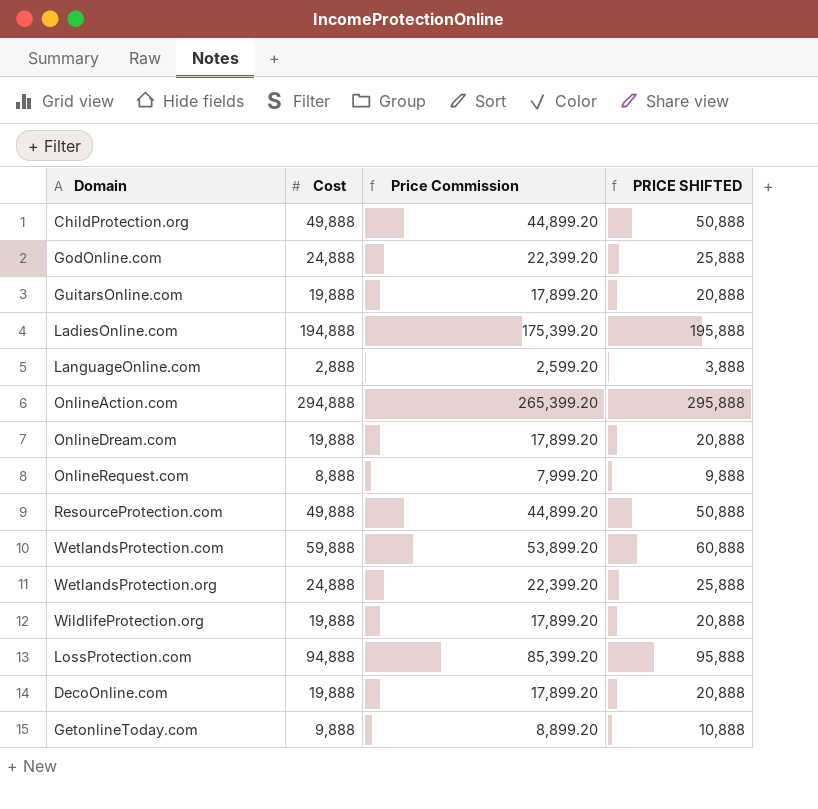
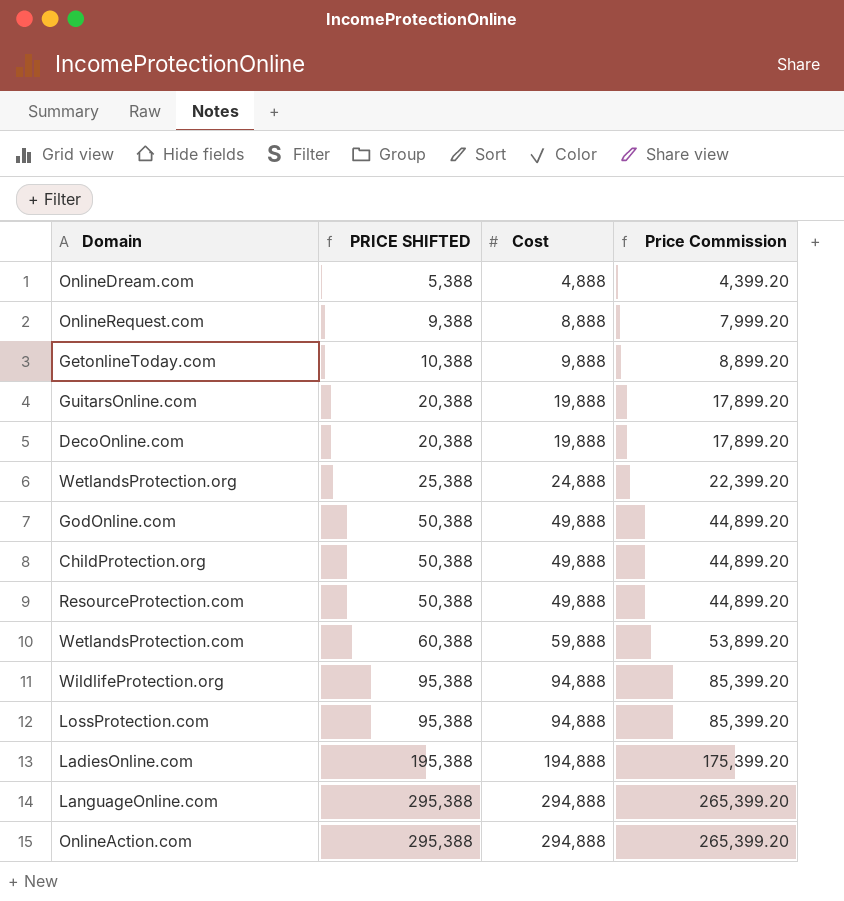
row order: none -> PRICE SHIFTED ascending
column PRICE SHIFTED | formula: [Cost] + 1000 -> [Cost] + 500
column PRICE SHIFTED | position: 4 -> 2
OnlineDream.com | Cost: 19,888 -> 4,888
OnlineDream.com | Price Commission: 17,899.20 -> 4,399.20
GodOnline.com | Cost: 24,888 -> 49,888
GodOnline.com | Price Commission: 22,399.20 -> 44,899.20
WildlifeProtection.org | Cost: 19,888 -> 94,888
WildlifeProtection.org | Price Commission: 17,899.20 -> 85,399.20
LanguageOnline.com | Cost: 2,888 -> 294,888
LanguageOnline.com | Price Commission: 2,599.20 -> 265,399.20

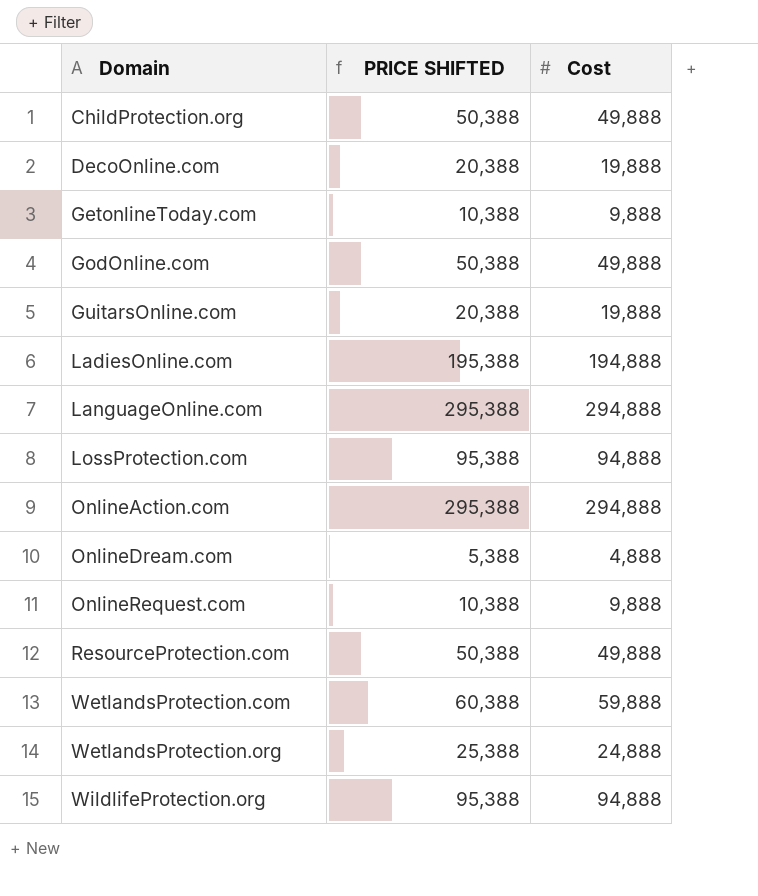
row order: PRICE SHIFTED ascending -> Domain ascending
column Price Commission | formula: [Cost] * 0.9 -> none
OnlineRequest.com | PRICE SHIFTED: 9,388 -> 10,388
OnlineRequest.com | Cost: 8,888 -> 9,888

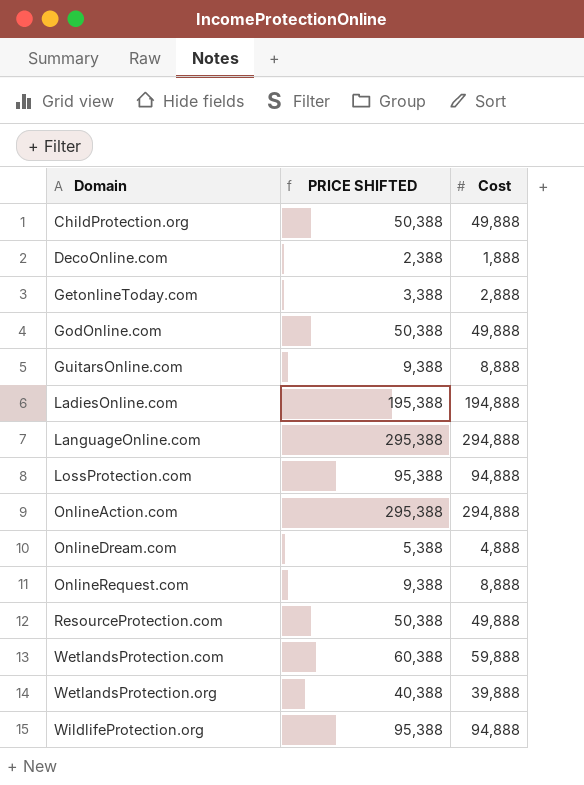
DecoOnline.com | PRICE SHIFTED: 20,388 -> 2,388
DecoOnline.com | Cost: 19,888 -> 1,888
GetonlineToday.com | PRICE SHIFTED: 10,388 -> 3,388
GetonlineToday.com | Cost: 9,888 -> 2,888
GuitarsOnline.com | PRICE SHIFTED: 20,388 -> 9,388
GuitarsOnline.com | Cost: 19,888 -> 8,888
OnlineRequest.com | PRICE SHIFTED: 10,388 -> 9,388
OnlineRequest.com | Cost: 9,888 -> 8,888
WetlandsProtection.org | PRICE SHIFTED: 25,388 -> 40,388
WetlandsProtection.org | Cost: 24,888 -> 39,888

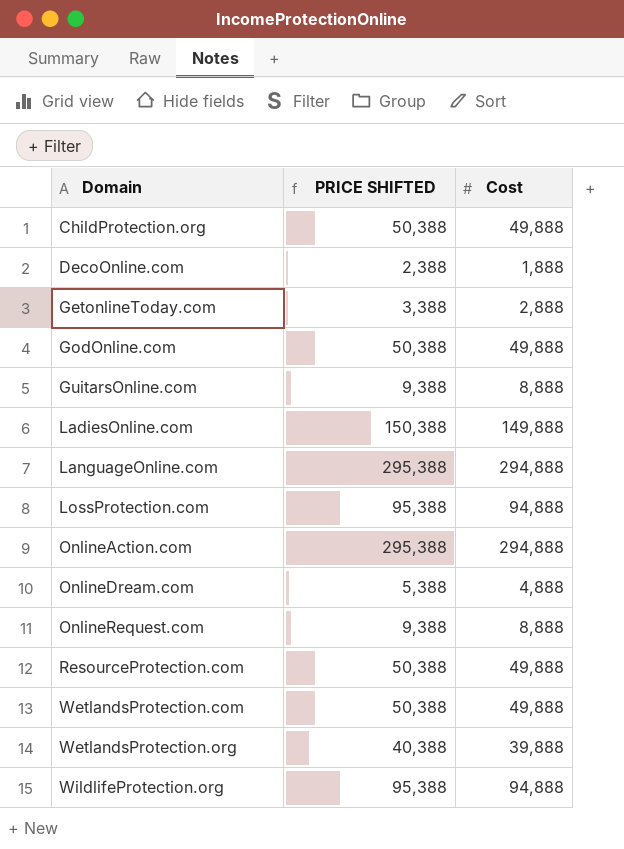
LadiesOnline.com | PRICE SHIFTED: 195,388 -> 150,388
LadiesOnline.com | Cost: 194,888 -> 149,888
WetlandsProtection.com | PRICE SHIFTED: 60,388 -> 50,388
WetlandsProtection.com | Cost: 59,888 -> 49,888

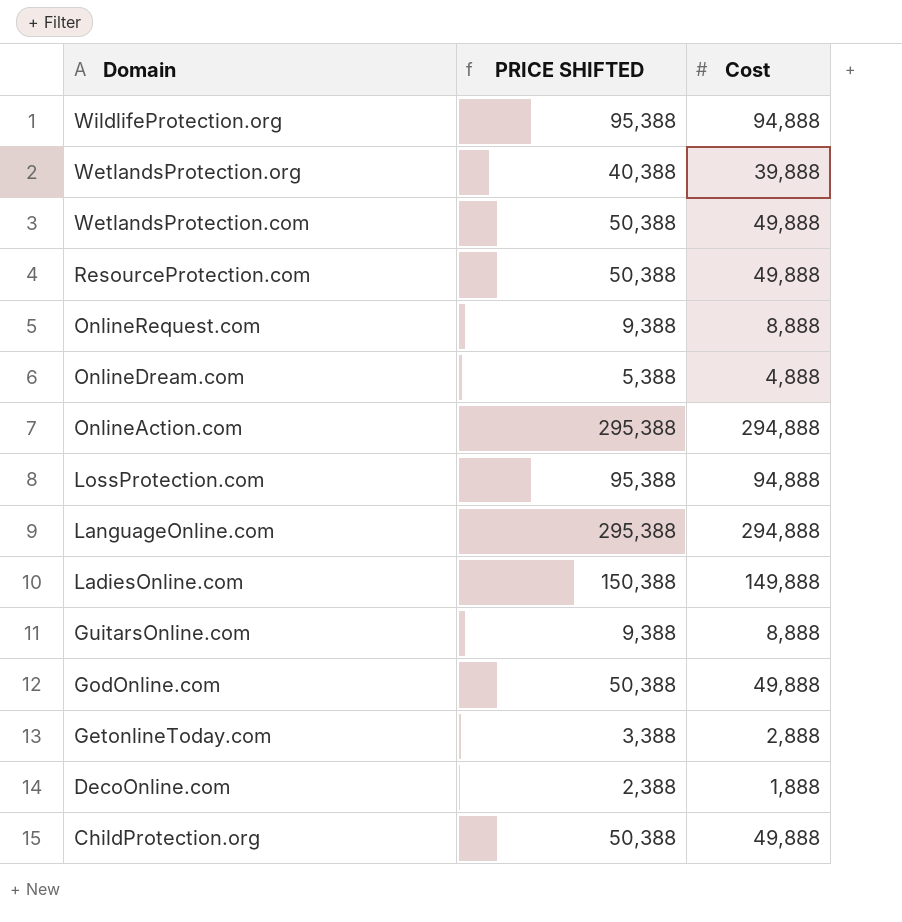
row order: Domain ascending -> Domain descending

